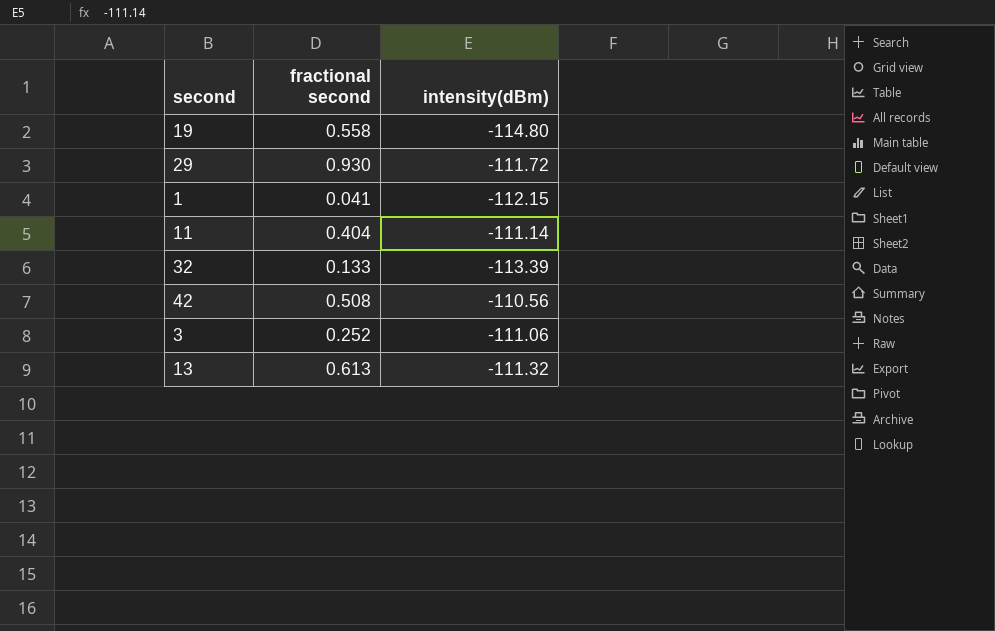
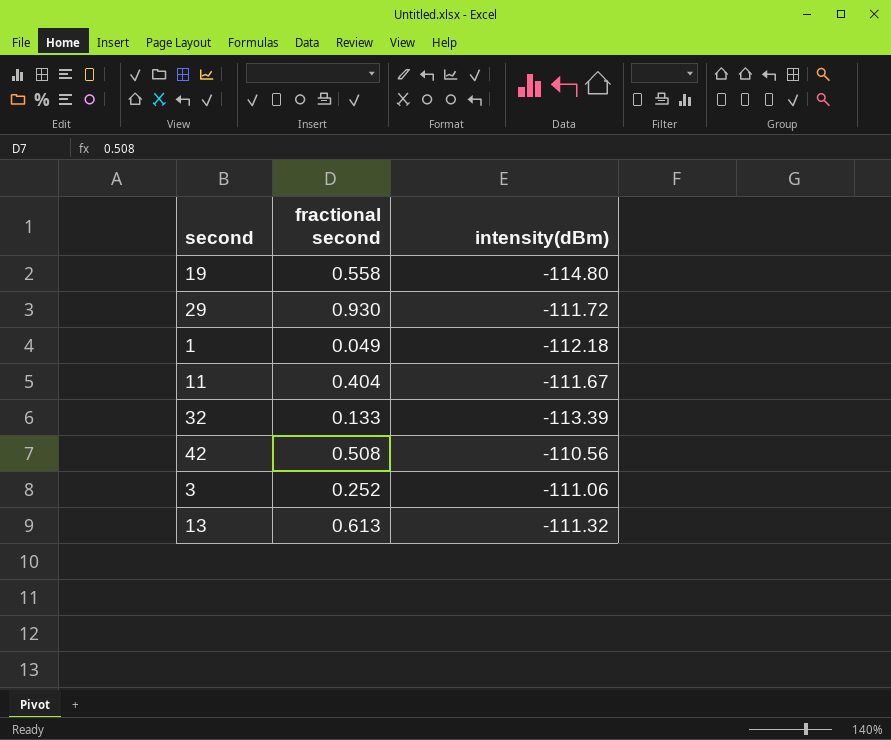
1 | fractional second: 0.041 -> 0.049
1 | intensity(dBm): -112.15 -> -112.18
11 | intensity(dBm): -111.14 -> -111.67

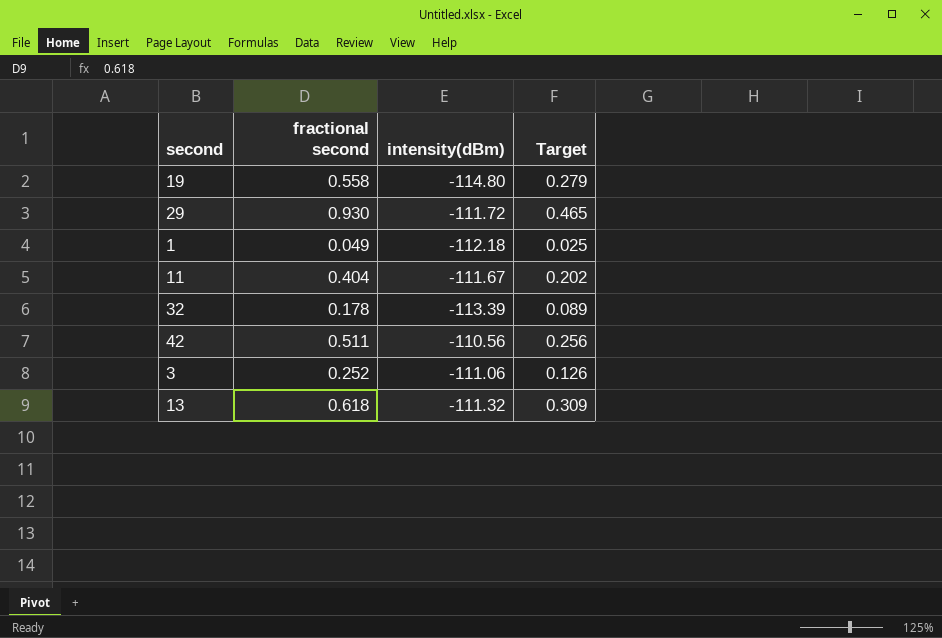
column Target | formula: none -> [fractional second] * 0.5
32 | fractional second: 0.133 -> 0.178
42 | fractional second: 0.508 -> 0.511
13 | fractional second: 0.613 -> 0.618

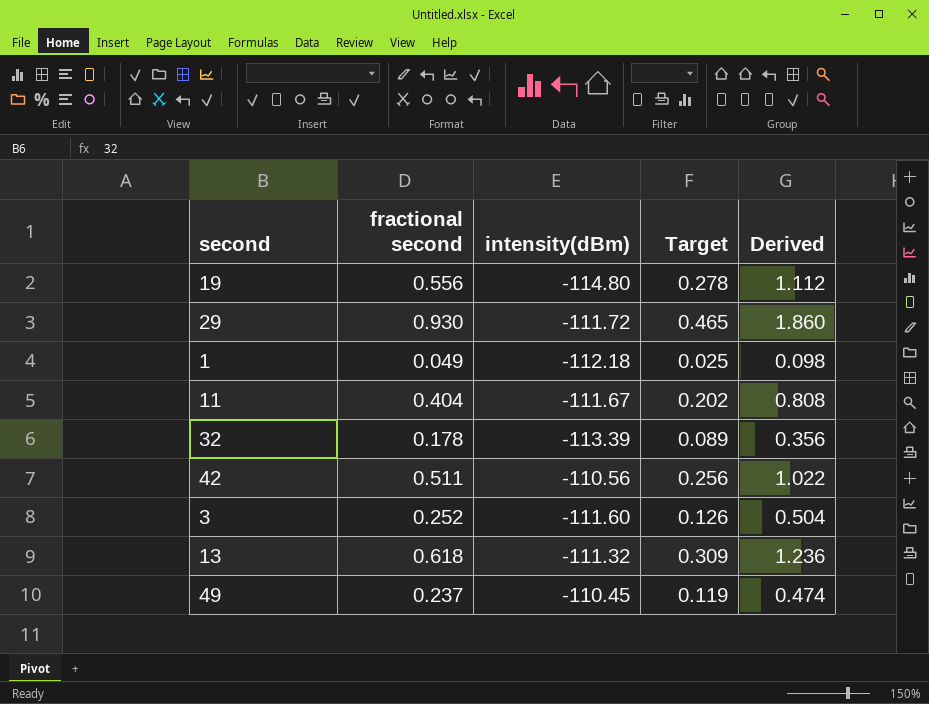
column Derived | formula: none -> [fractional second] * 2
19 | fractional second: 0.558 -> 0.556
19 | Target: 0.279 -> 0.278
3 | intensity(dBm): -111.06 -> -111.60
row 49: none -> 0.237 | -110.45 | 0.119 | 0.474

